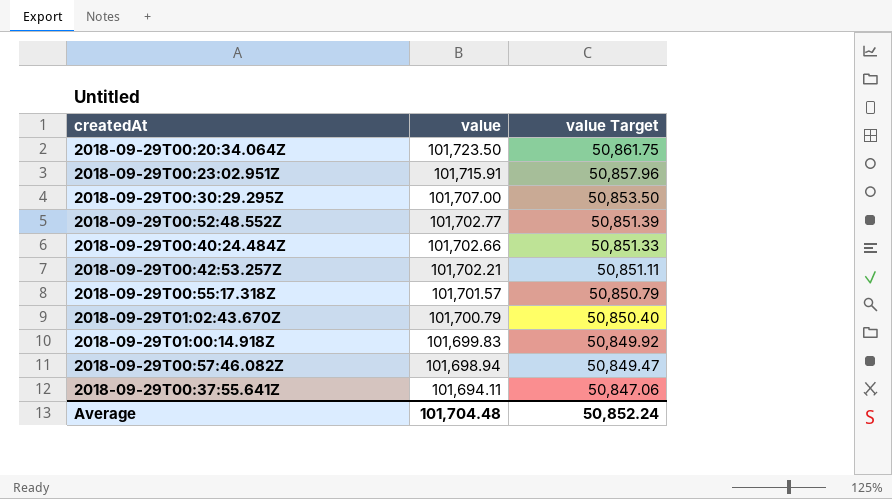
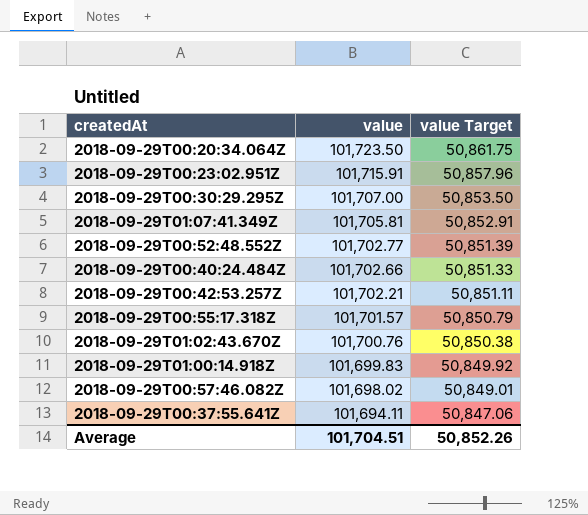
row 2018-09-29T01:07:41.349Z: none -> 101,705.81 | 50,852.91
2018-09-29T01:02:43.670Z | value: 101,700.79 -> 101,700.76
2018-09-29T01:02:43.670Z | value Target: 50,850.40 -> 50,850.38
2018-09-29T00:57:46.082Z | value: 101,698.94 -> 101,698.02
2018-09-29T00:57:46.082Z | value Target: 50,849.47 -> 50,849.01
Average | value: 101,704.48 -> 101,704.51
Average | value Target: 50,852.24 -> 50,852.26

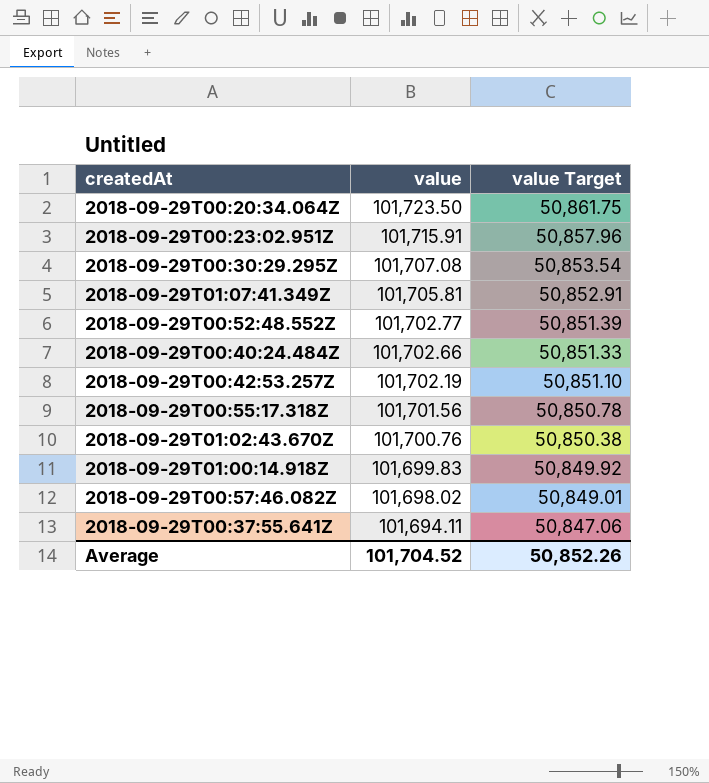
2018-09-29T00:30:29.295Z | value: 101,707.00 -> 101,707.08
2018-09-29T00:30:29.295Z | value Target: 50,853.50 -> 50,853.54
2018-09-29T00:42:53.257Z | value: 101,702.21 -> 101,702.19
2018-09-29T00:42:53.257Z | value Target: 50,851.11 -> 50,851.10
2018-09-29T00:55:17.318Z | value: 101,701.57 -> 101,701.56
2018-09-29T00:55:17.318Z | value Target: 50,850.79 -> 50,850.78
Average | value: 101,704.51 -> 101,704.52

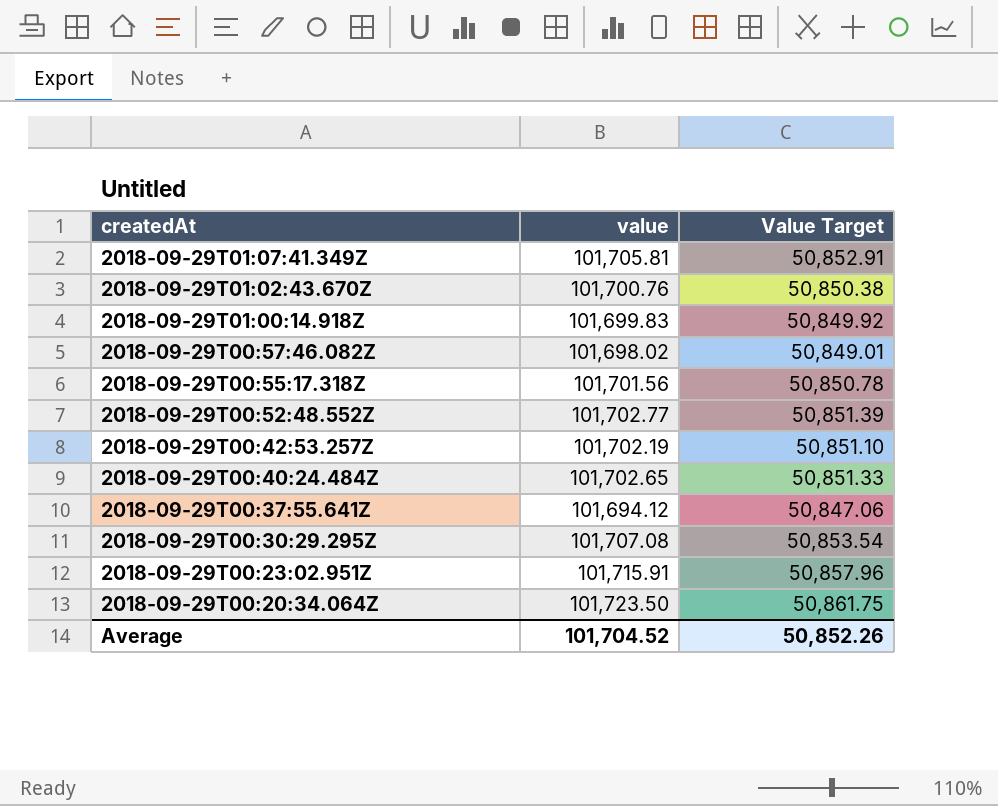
row order: value descending -> createdAt descending
column name: value Target -> Value Target
2018-09-29T00:40:24.484Z | value: 101,702.66 -> 101,702.65
2018-09-29T00:37:55.641Z | value: 101,694.11 -> 101,694.12

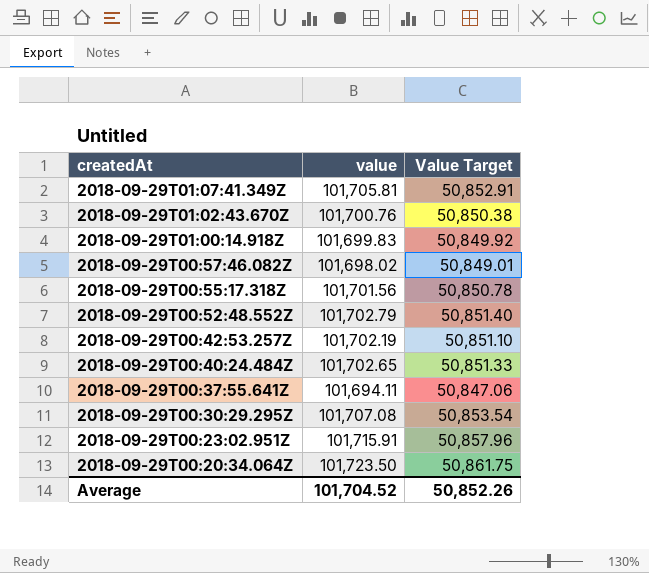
2018-09-29T00:52:48.552Z | value: 101,702.77 -> 101,702.79
2018-09-29T00:52:48.552Z | Value Target: 50,851.39 -> 50,851.40
2018-09-29T00:37:55.641Z | value: 101,694.12 -> 101,694.11

